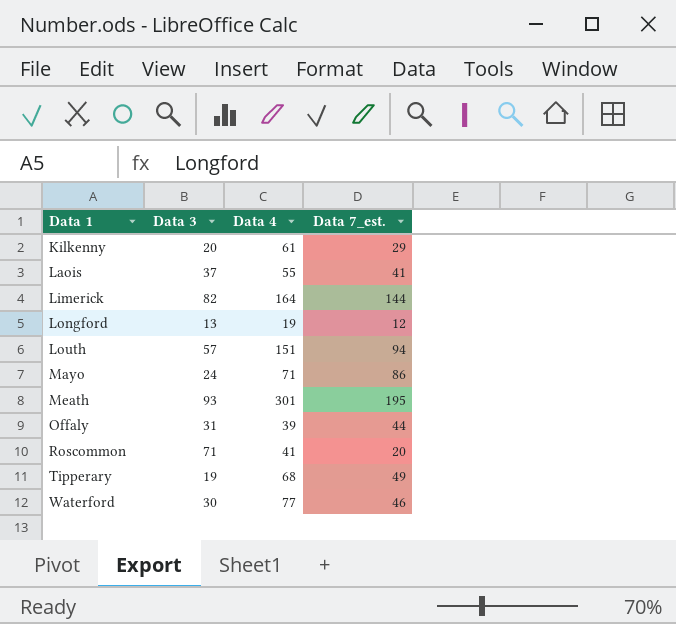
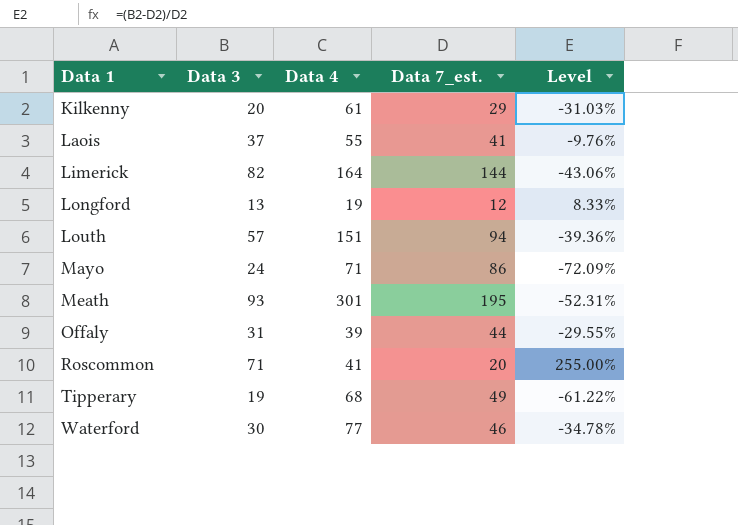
column Level | formula: none -> ([Data 3] - [Data 7_est.]) / [Data 7_est.]

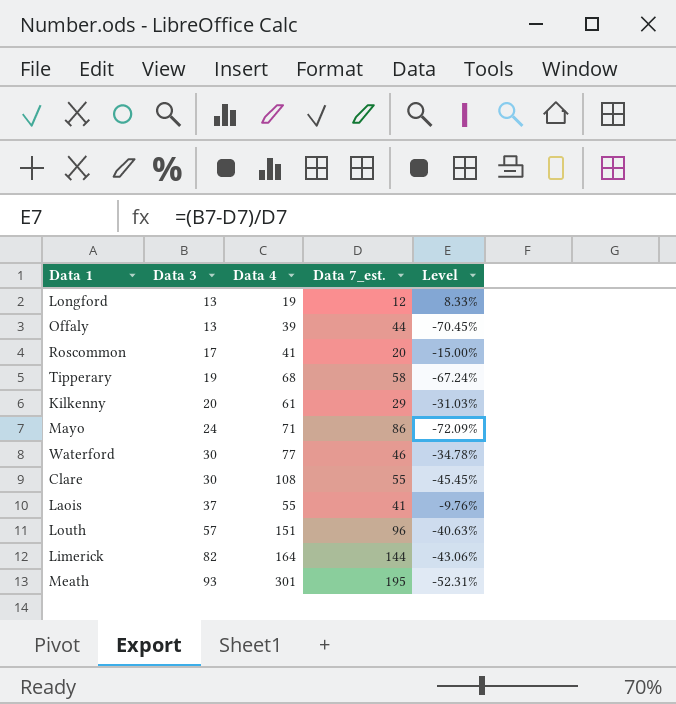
row order: Data 1 ascending -> Data 3 ascending
Offaly | Data 3: 31 -> 13
Offaly | Level: -29.55% -> -70.45%
Roscommon | Data 3: 71 -> 17
Roscommon | Level: 255.00% -> -15.00%
Tipperary | Data 7_est.: 49 -> 58
Tipperary | Level: -61.22% -> -67.24%
row Clare: none -> 30 | 108 | 55 | -45.45%
Louth | Data 7_est.: 94 -> 96
Louth | Level: -39.36% -> -40.63%

